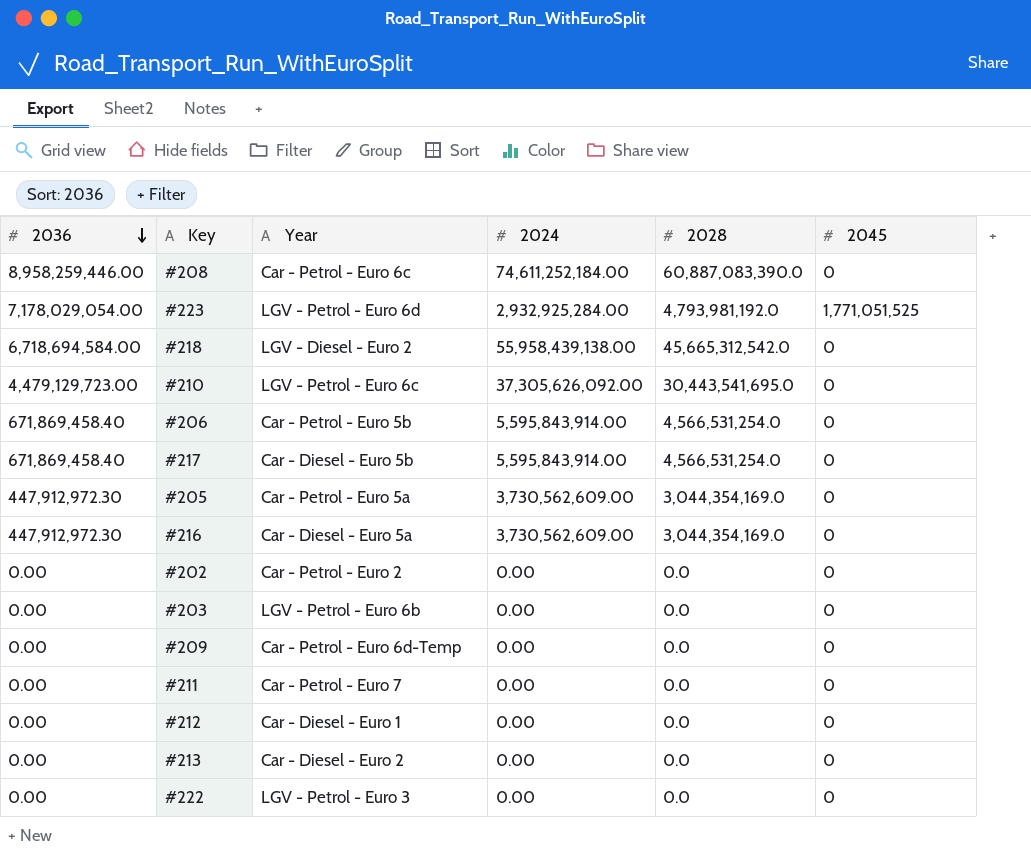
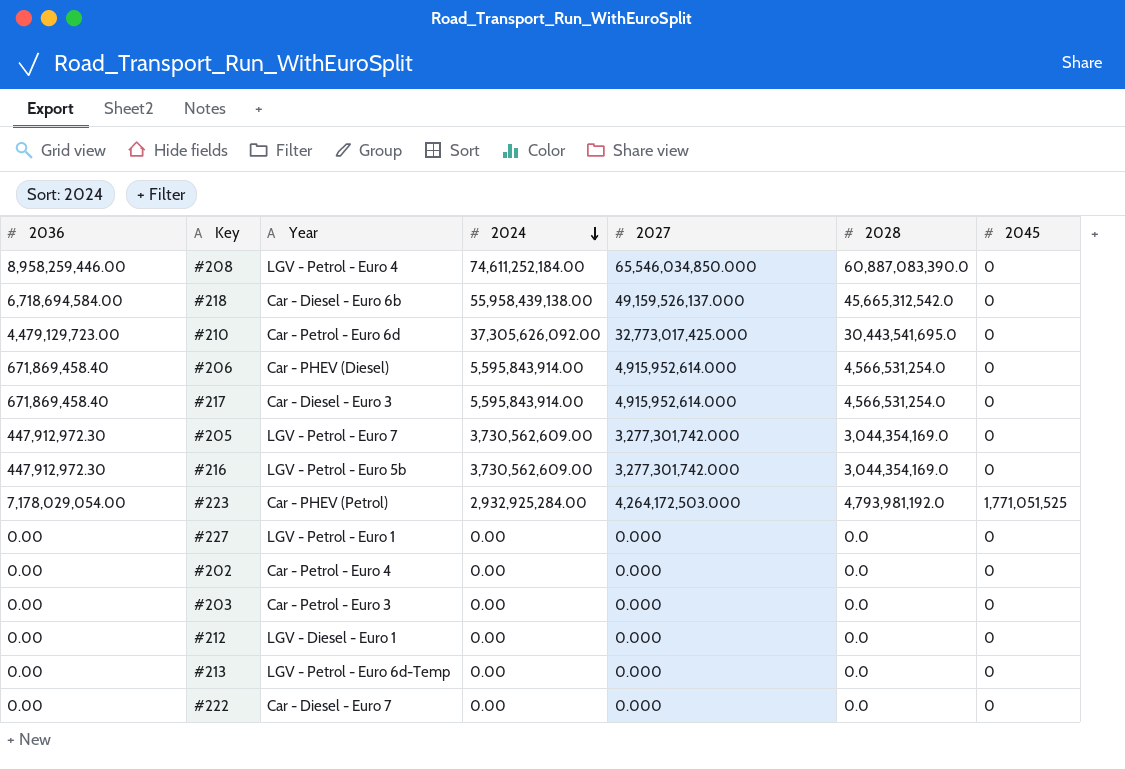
row order: 2036 descending -> 2024 descending
column 2027 | position: none -> 5
row #209: 0.00 | Car - Petrol - Euro 6d-Temp | 0.00 | 0.0 | 0 -> none
row #211: 0.00 | Car - Petrol - Euro 7 | 0.00 | 0.0 | 0 -> none
#208 | Year: Car - Petrol - Euro 6c -> LGV - Petrol - Euro 4
#218 | Year: LGV - Diesel - Euro 2 -> Car - Diesel - Euro 6b
#210 | Year: LGV - Petrol - Euro 6c -> Car - Petrol - Euro 6d
#206 | Year: Car - Petrol - Euro 5b -> Car - PHEV (Diesel)
#217 | Year: Car - Diesel - Euro 5b -> Car - Diesel - Euro 3
#205 | Year: Car - Petrol - Euro 5a -> LGV - Petrol - Euro 7
#216 | Year: Car - Diesel - Euro 5a -> LGV - Petrol - Euro 5b
#223 | Year: LGV - Petrol - Euro 6d -> Car - PHEV (Petrol)
row #227: none -> 0.00 | LGV - Petrol - Euro 1 | 0.00 | 0.000 | 0.0 | 0
#202 | Year: Car - Petrol - Euro 2 -> Car - Petrol - Euro 4
#203 | Year: LGV - Petrol - Euro 6b -> Car - Petrol - Euro 3
#212 | Year: Car - Diesel - Euro 1 -> LGV - Diesel - Euro 1
#213 | Year: Car - Diesel - Euro 2 -> LGV - Petrol - Euro 6d-Temp
#222 | Year: LGV - Petrol - Euro 3 -> Car - Diesel - Euro 7

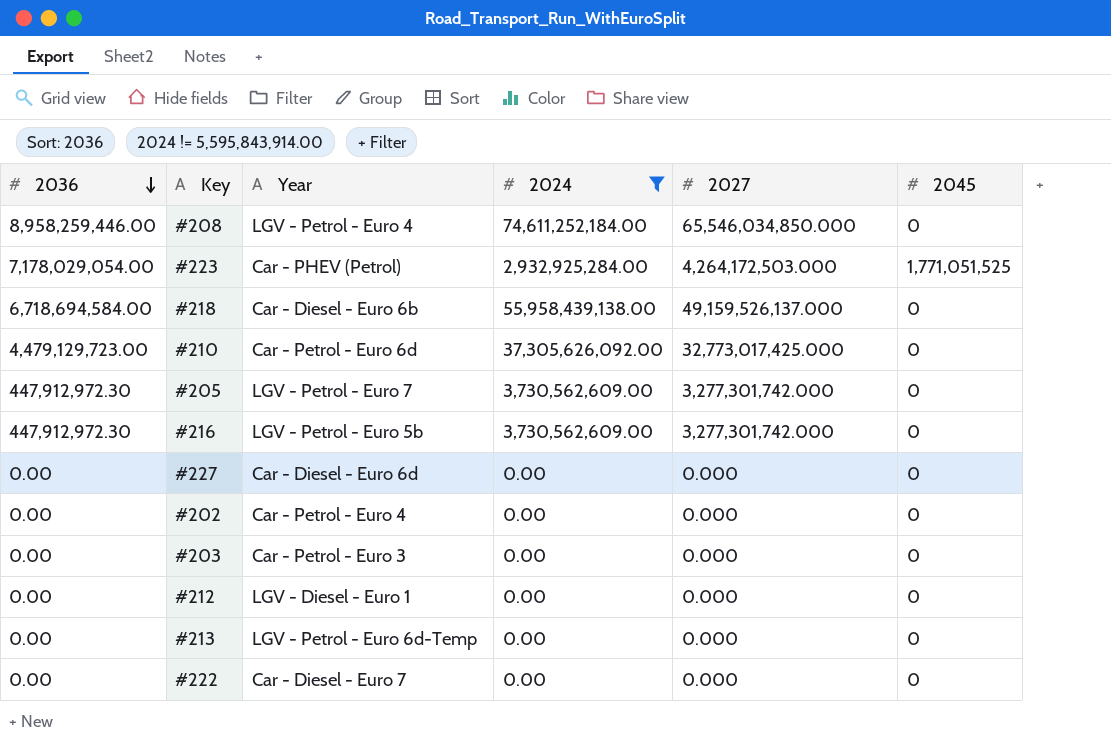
filter: none -> 2024 != 5,595,843,914.00
row order: 2024 descending -> 2036 descending
column 2028 | position: 6 -> none
#227 | Year: LGV - Petrol - Euro 1 -> Car - Diesel - Euro 6d

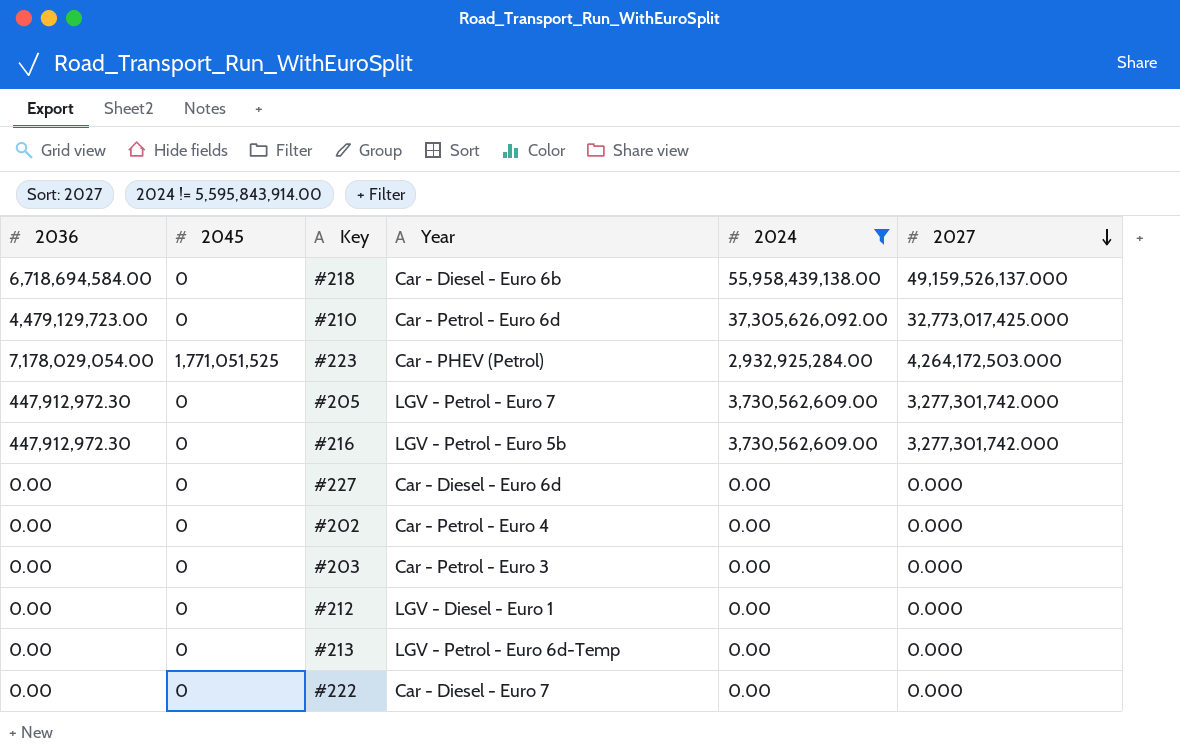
row order: 2036 descending -> 2027 descending
column 2045 | position: 6 -> 2
row #208: 8,958,259,446.00 | LGV - Petrol - Euro 4 | 74,611,252,184.00 | 65,546,034,850.000 | 0 -> none

